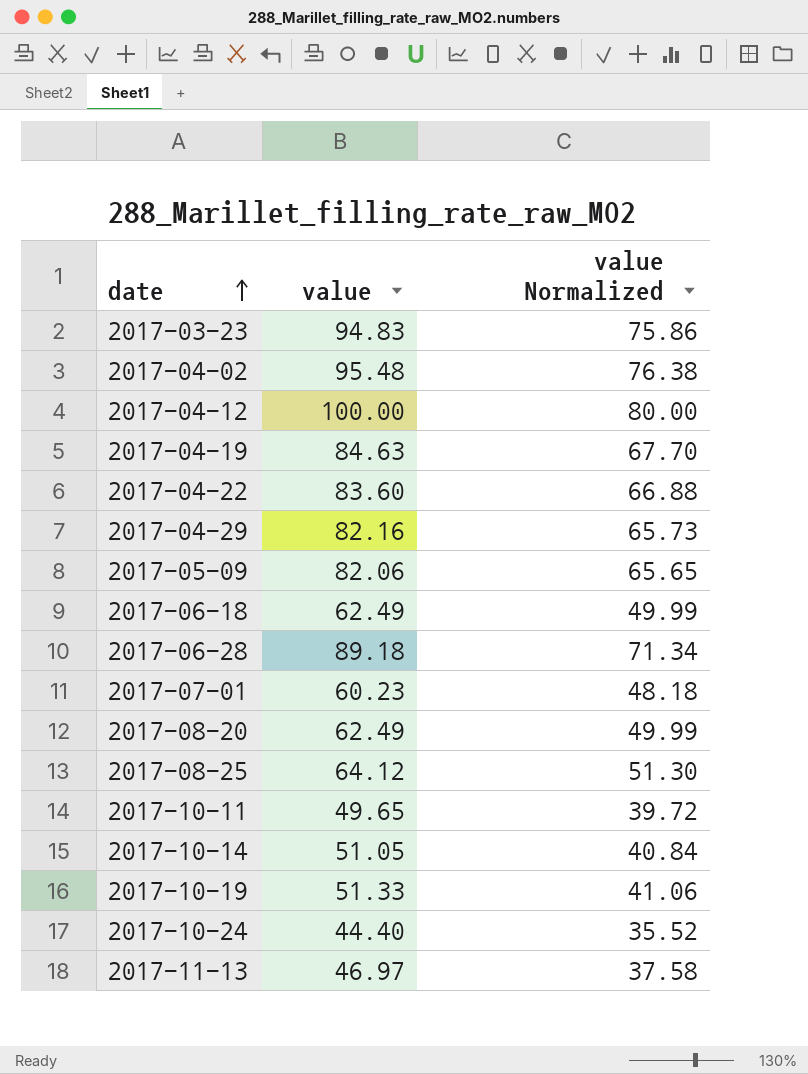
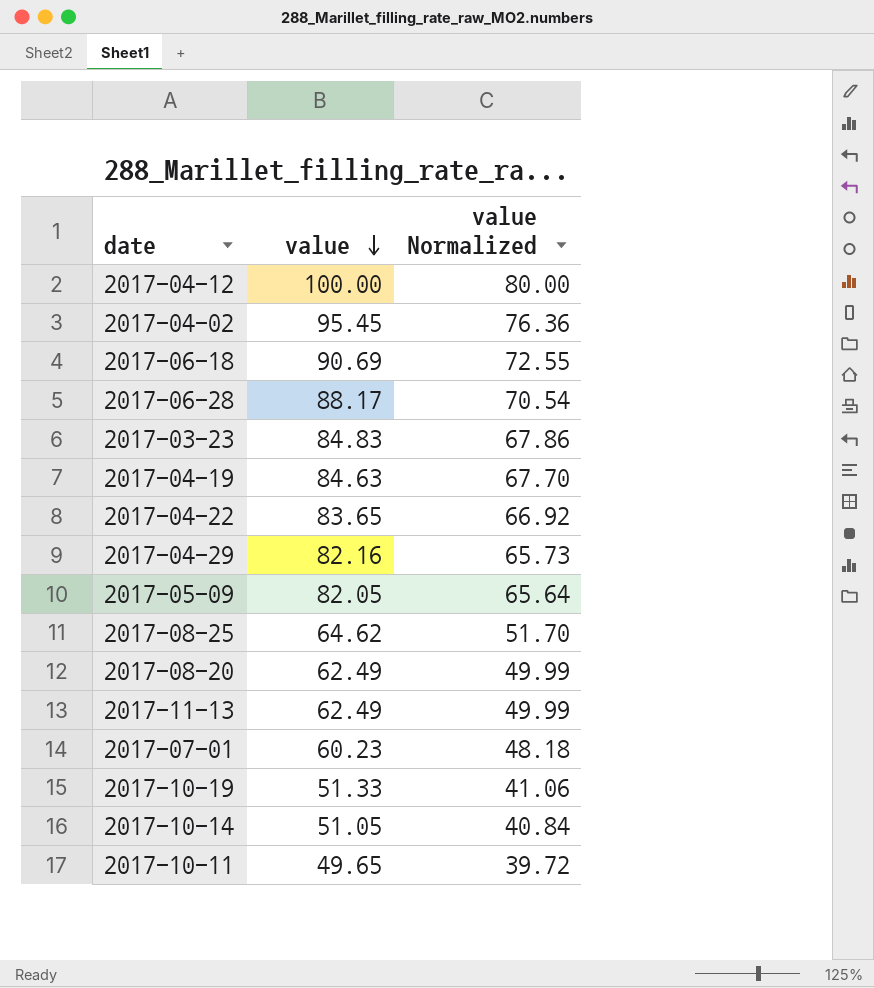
row order: date ascending -> value descending
row 2017-10-24: 44.40 | 35.52 -> none
2017-04-02 | value: 95.48 -> 95.45
2017-04-02 | value Normalized: 76.38 -> 76.36
2017-06-18 | value: 62.49 -> 90.69
2017-06-18 | value Normalized: 49.99 -> 72.55
2017-06-28 | value: 89.18 -> 88.17
2017-06-28 | value Normalized: 71.34 -> 70.54
2017-03-23 | value: 94.83 -> 84.83
2017-03-23 | value Normalized: 75.86 -> 67.86
2017-04-22 | value: 83.60 -> 83.65
2017-04-22 | value Normalized: 66.88 -> 66.92
2017-05-09 | value: 82.06 -> 82.05
2017-05-09 | value Normalized: 65.65 -> 65.64
2017-08-25 | value: 64.12 -> 64.62
2017-08-25 | value Normalized: 51.30 -> 51.70
2017-11-13 | value: 46.97 -> 62.49
2017-11-13 | value Normalized: 37.58 -> 49.99

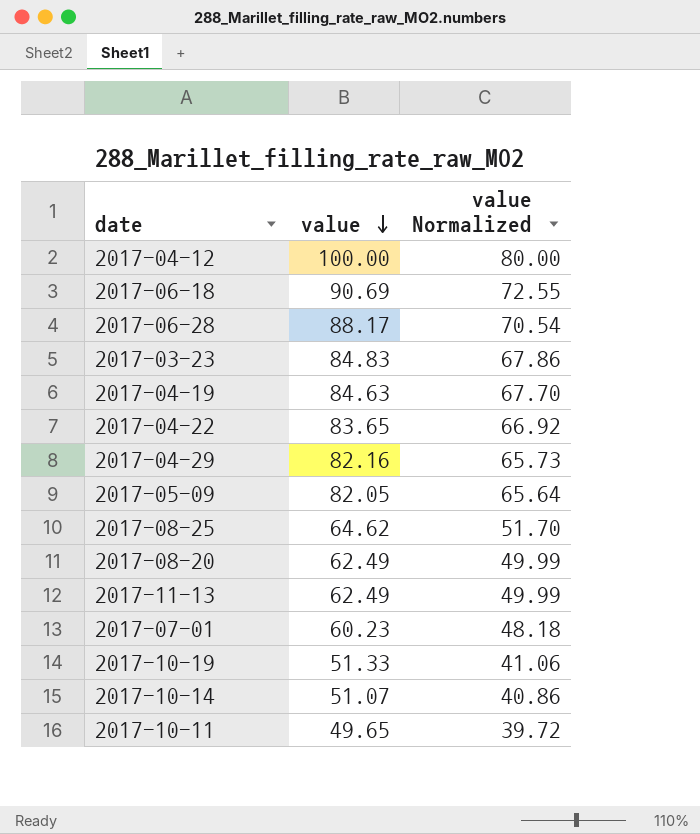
row 2017-04-02: 95.45 | 76.36 -> none
2017-10-14 | value: 51.05 -> 51.07
2017-10-14 | value Normalized: 40.84 -> 40.86

